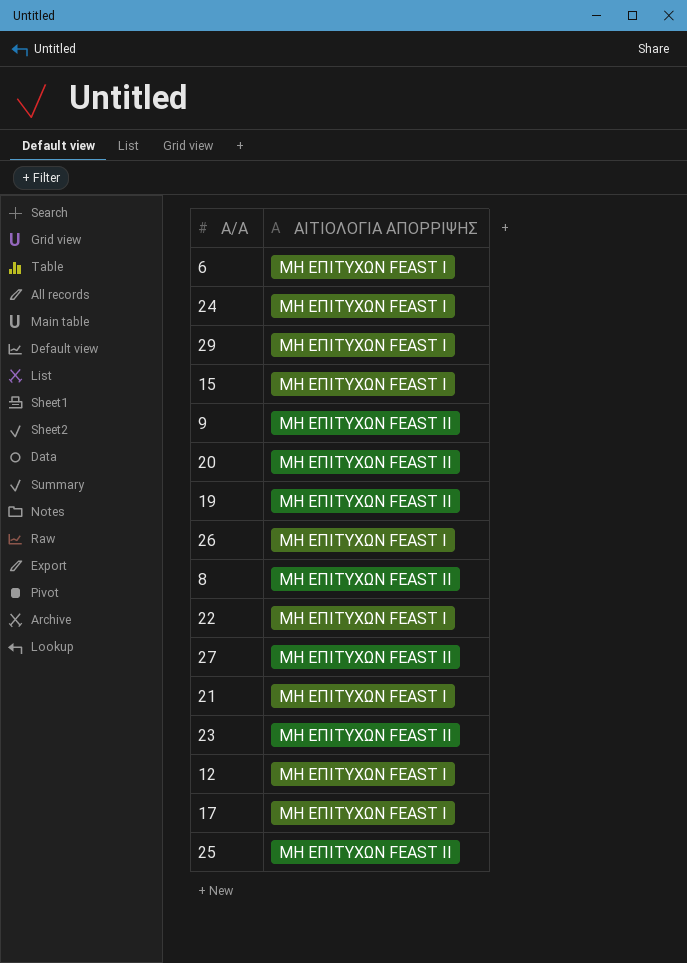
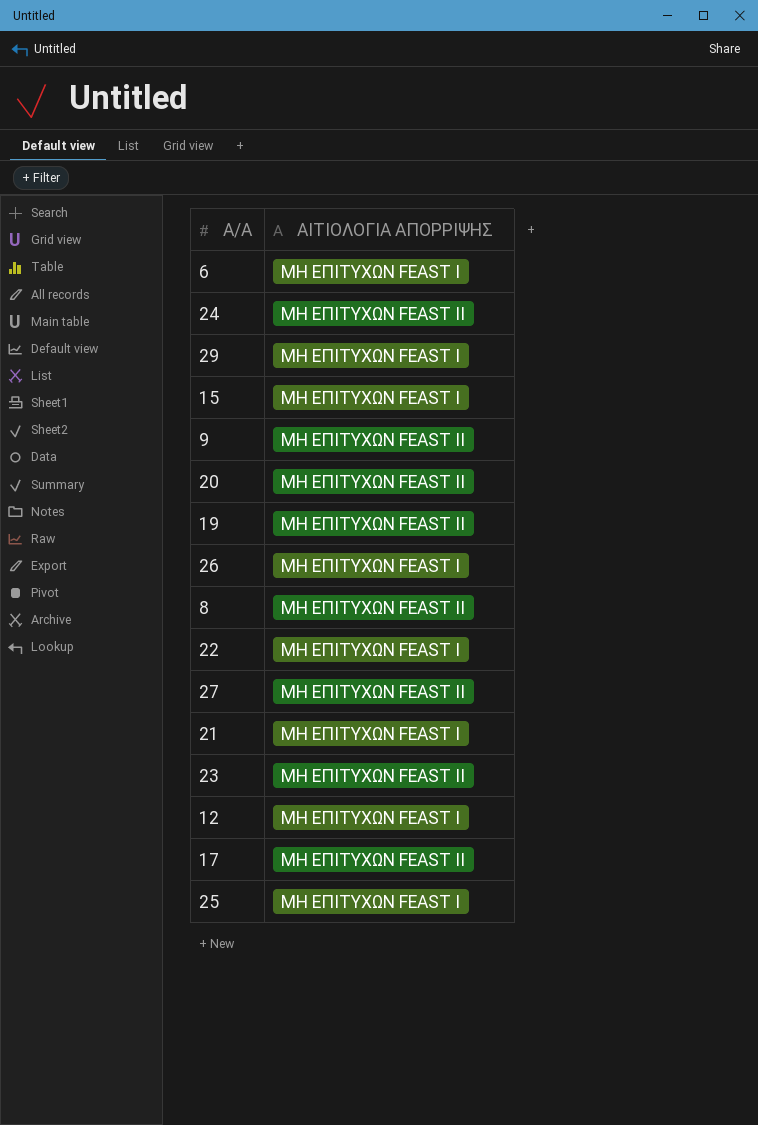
24 | ΑΙΤΙΟΛΟΓΙΑ ΑΠΟΡΡΙΨΗΣ: ΜΗ ΕΠΙΤΥΧΩΝ FEAST I -> ΜΗ ΕΠΙΤΥΧΩΝ FEAST II
17 | ΑΙΤΙΟΛΟΓΙΑ ΑΠΟΡΡΙΨΗΣ: ΜΗ ΕΠΙΤΥΧΩΝ FEAST I -> ΜΗ ΕΠΙΤΥΧΩΝ FEAST II
25 | ΑΙΤΙΟΛΟΓΙΑ ΑΠΟΡΡΙΨΗΣ: ΜΗ ΕΠΙΤΥΧΩΝ FEAST II -> ΜΗ ΕΠΙΤΥΧΩΝ FEAST I

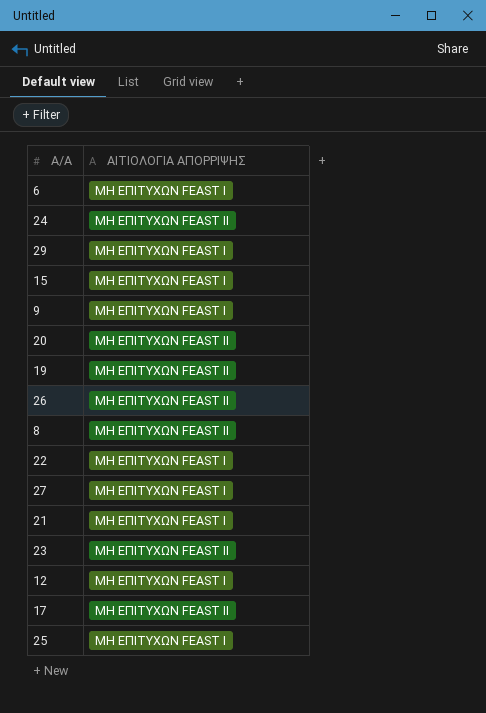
9 | ΑΙΤΙΟΛΟΓΙΑ ΑΠΟΡΡΙΨΗΣ: ΜΗ ΕΠΙΤΥΧΩΝ FEAST II -> ΜΗ ΕΠΙΤΥΧΩΝ FEAST I
26 | ΑΙΤΙΟΛΟΓΙΑ ΑΠΟΡΡΙΨΗΣ: ΜΗ ΕΠΙΤΥΧΩΝ FEAST I -> ΜΗ ΕΠΙΤΥΧΩΝ FEAST II
27 | ΑΙΤΙΟΛΟΓΙΑ ΑΠΟΡΡΙΨΗΣ: ΜΗ ΕΠΙΤΥΧΩΝ FEAST II -> ΜΗ ΕΠΙΤΥΧΩΝ FEAST I

